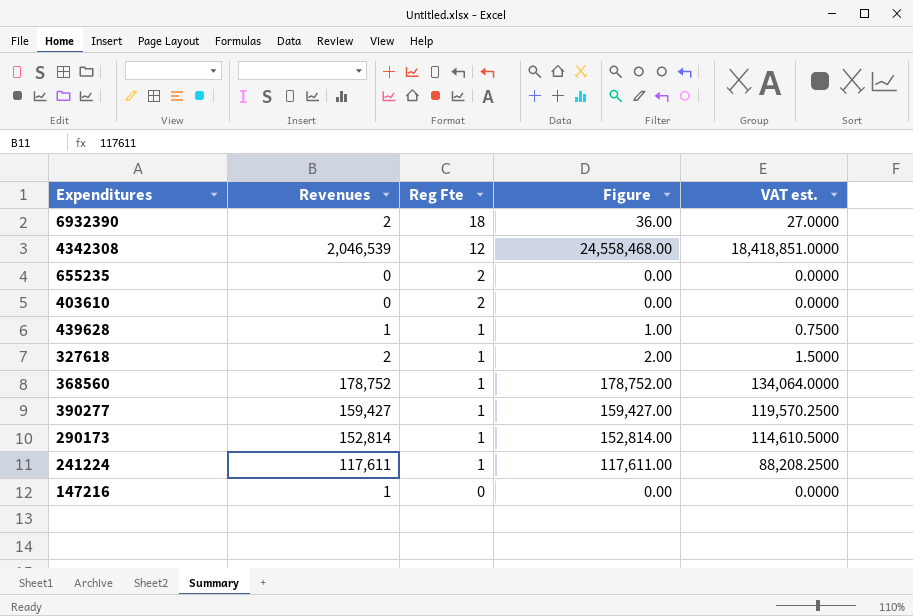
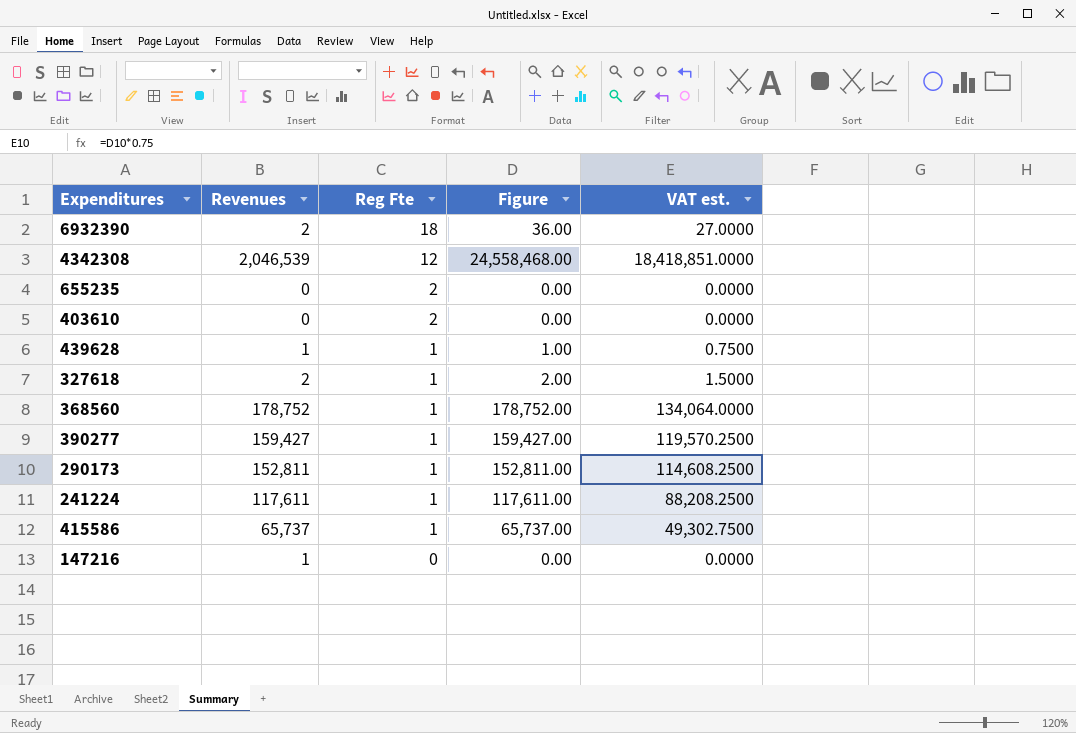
290173 | Revenues: 152,814 -> 152,811
290173 | Figure: 152,814.00 -> 152,811.00
290173 | VAT est.: 114,610.5000 -> 114,608.2500
row 415586: none -> 65,737 | 1 | 65,737.00 | 49,302.7500

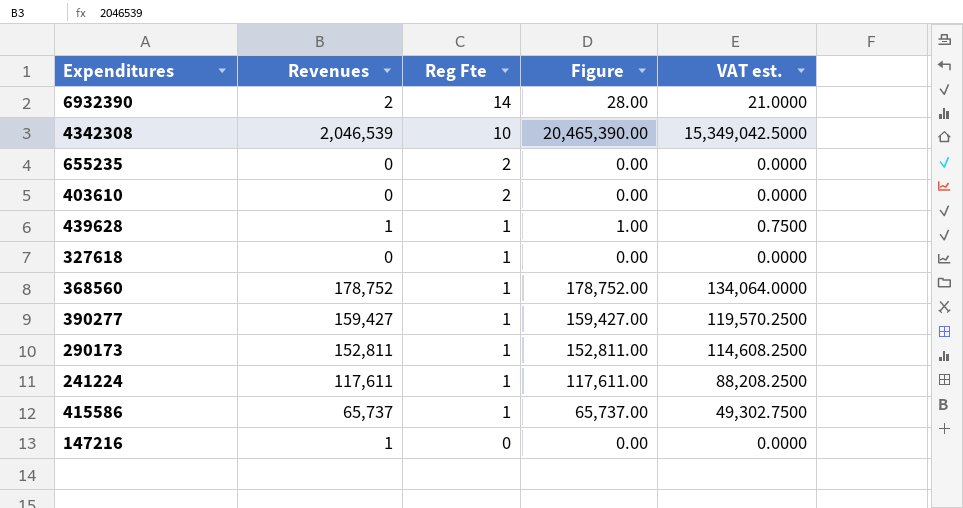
6932390 | Reg Fte: 18 -> 14
6932390 | Figure: 36.00 -> 28.00
6932390 | VAT est.: 27.0000 -> 21.0000
4342308 | Reg Fte: 12 -> 10
4342308 | Figure: 24,558,468.00 -> 20,465,390.00
4342308 | VAT est.: 18,418,851.0000 -> 15,349,042.5000
327618 | Revenues: 2 -> 0
327618 | Figure: 2.00 -> 0.00
327618 | VAT est.: 1.5000 -> 0.0000

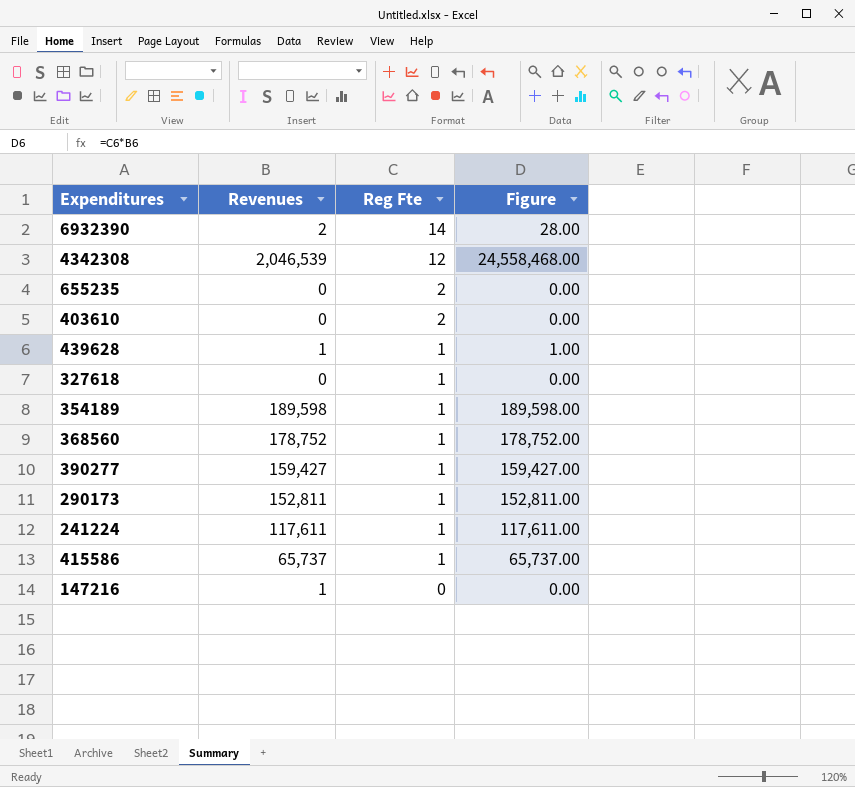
column VAT est. | formula: [Figure] * 0.75 -> none
4342308 | Reg Fte: 10 -> 12
4342308 | Figure: 20,465,390.00 -> 24,558,468.00
row 354189: none -> 189,598 | 1 | 189,598.00

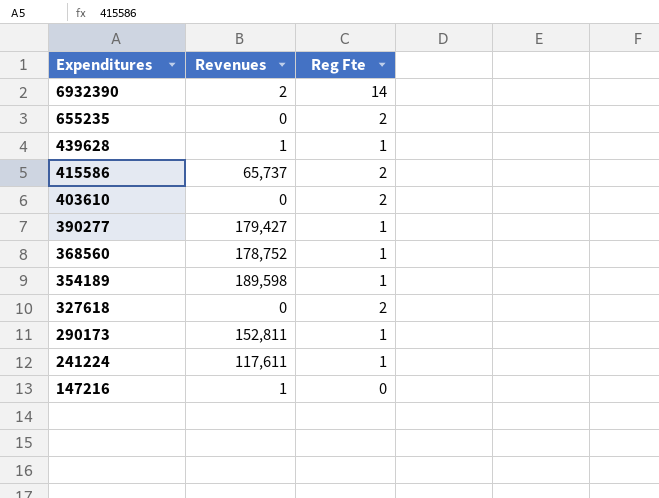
row order: Reg Fte descending -> Expenditures descending
column Figure | formula: [Revenues] * [Reg Fte] -> none
row 4342308: 2,046,539 | 12 | 24,558,468.00 -> none
415586 | Reg Fte: 1 -> 2
390277 | Revenues: 159,427 -> 179,427
327618 | Reg Fte: 1 -> 2

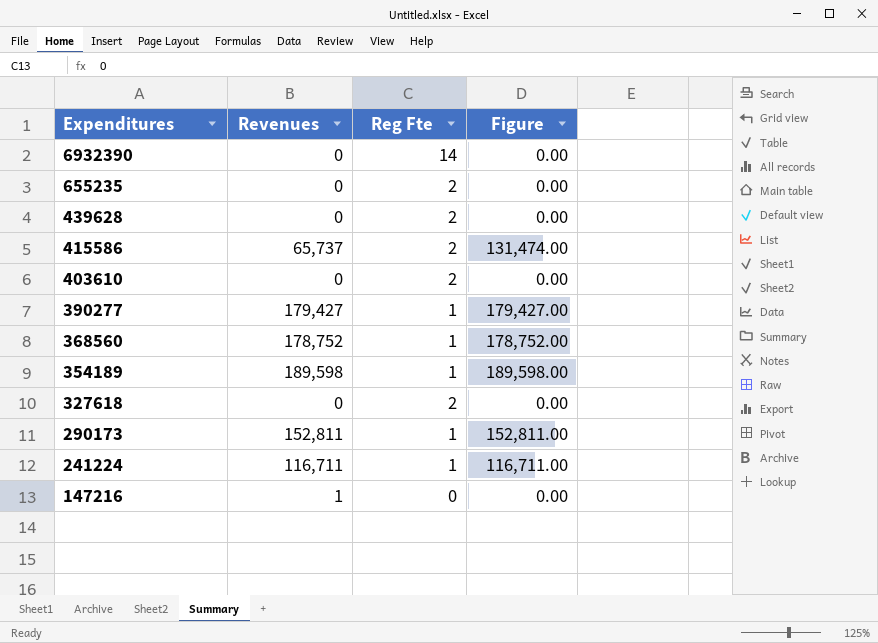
column Figure | formula: none -> [Revenues] * [Reg Fte]
6932390 | Revenues: 2 -> 0
439628 | Revenues: 1 -> 0
439628 | Reg Fte: 1 -> 2
241224 | Revenues: 117,611 -> 116,711

